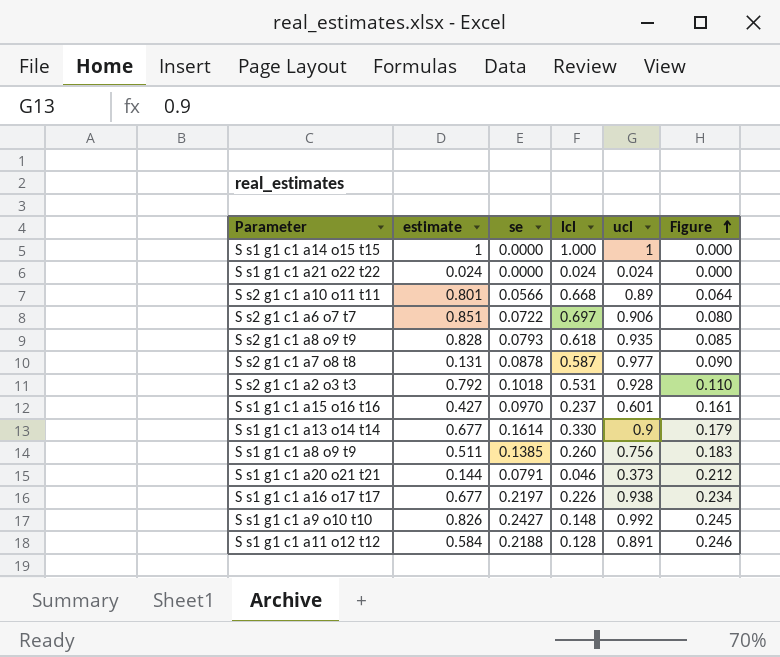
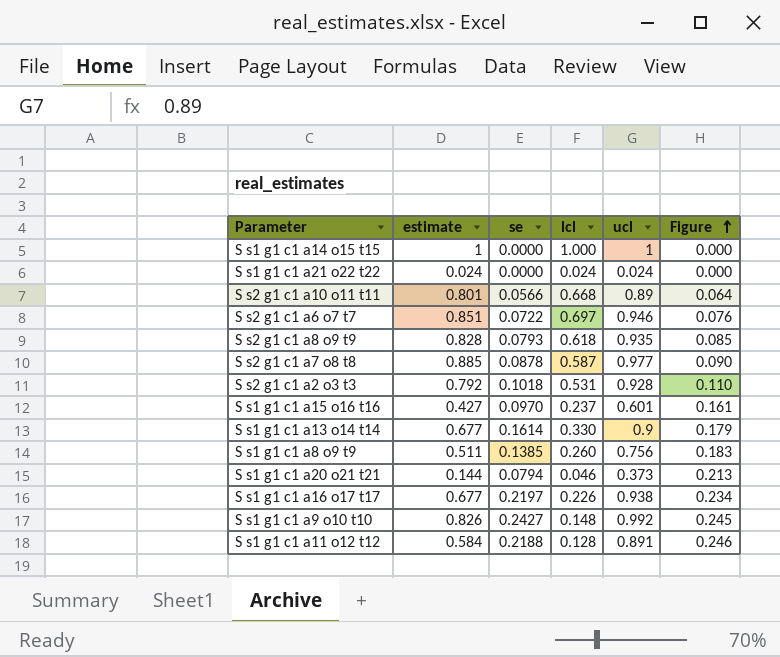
S s2 g1 c1 a6 o7 t7 | ucl: 0.906 -> 0.946
S s2 g1 c1 a6 o7 t7 | Figure: 0.080 -> 0.076
S s2 g1 c1 a7 o8 t8 | estimate: 0.131 -> 0.885
S s1 g1 c1 a20 o21 t21 | se: 0.0791 -> 0.0794
S s1 g1 c1 a20 o21 t21 | Figure: 0.212 -> 0.213

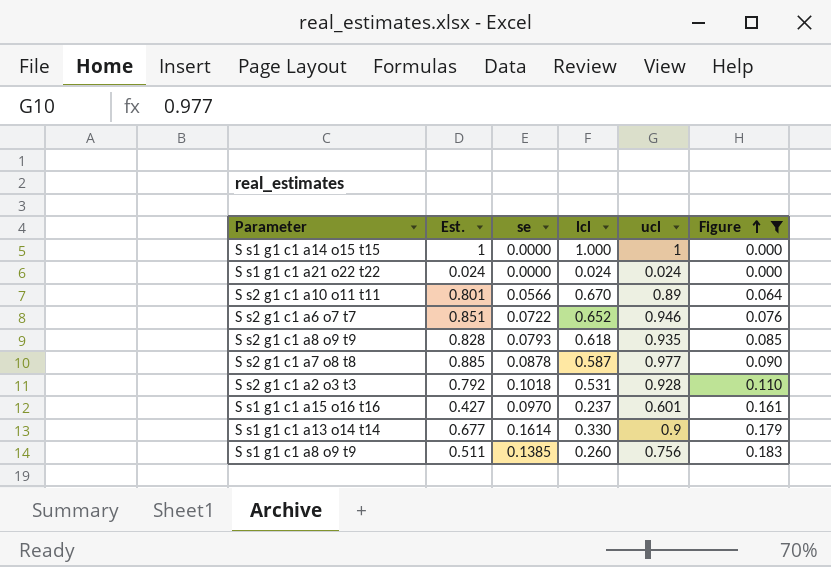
filter: none -> Figure <= 0.183
column name: estimate -> Est.
S s2 g1 c1 a10 o11 t11 | lcl: 0.668 -> 0.670
S s2 g1 c1 a6 o7 t7 | lcl: 0.697 -> 0.652

